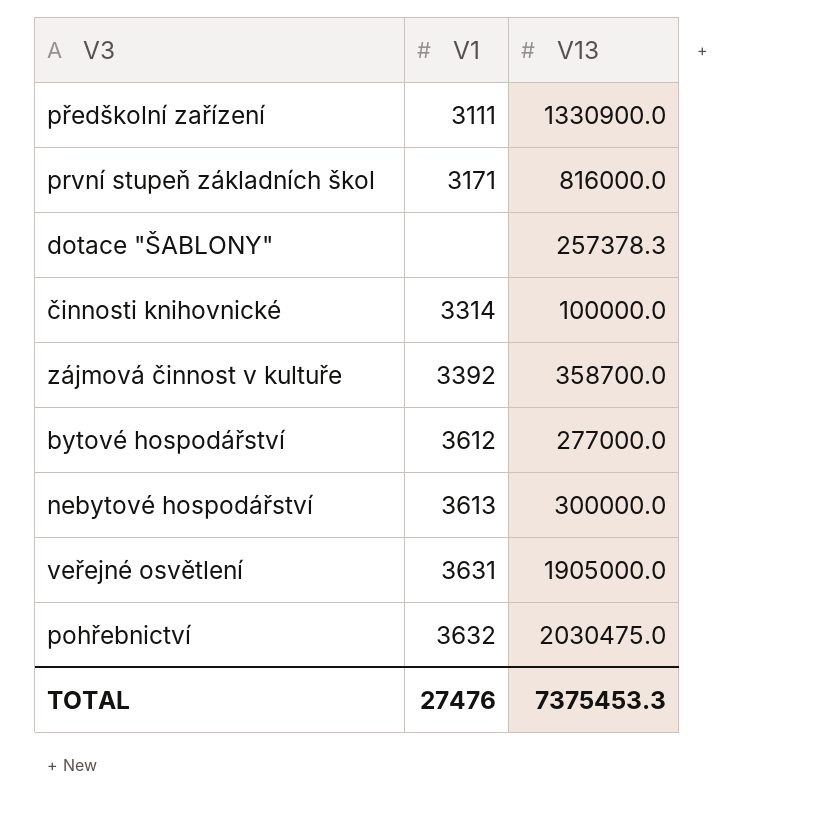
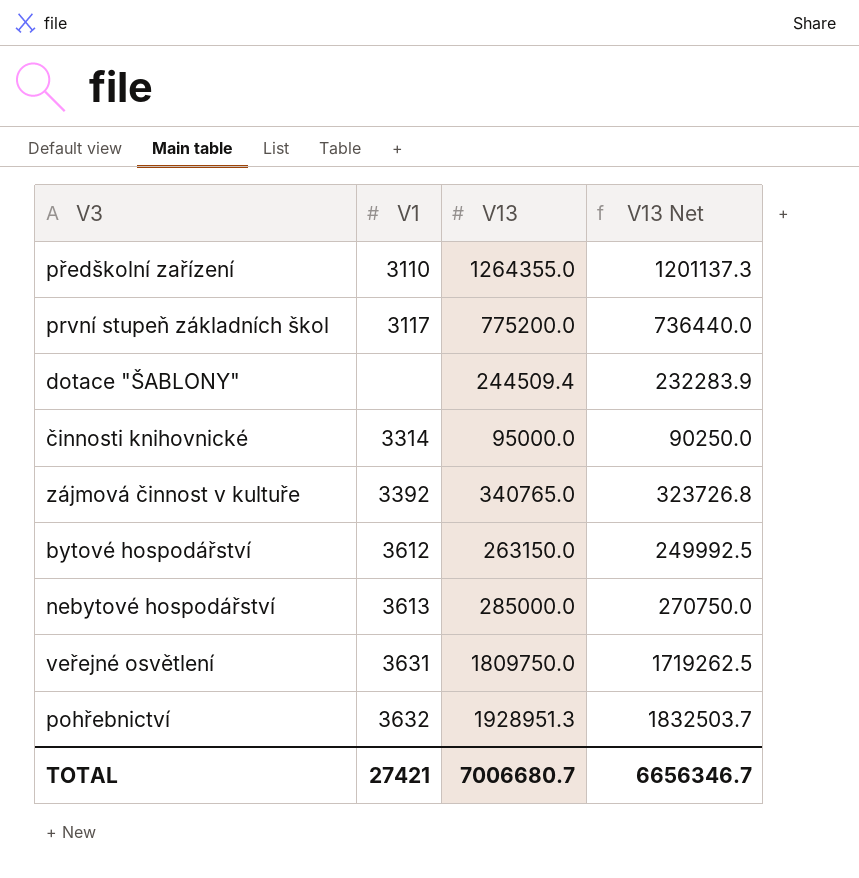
column V13 Net | formula: none -> [V13] * 0.95
předškolní zařízení | V1: 3111 -> 3110
předškolní zařízení | V13: 1330900.0 -> 1264355.0
první stupeň základních škol | V1: 3171 -> 3117
první stupeň základních škol | V13: 816000.0 -> 775200.0
dotace "ŠABLONY" | V13: 257378.3 -> 244509.4
činnosti knihovnické | V13: 100000.0 -> 95000.0
zájmová činnost v kultuře | V13: 358700.0 -> 340765.0
bytové hospodářství | V13: 277000.0 -> 263150.0
nebytové hospodářství | V13: 300000.0 -> 285000.0
veřejné osvětlení | V13: 1905000.0 -> 1809750.0
pohřebnictví | V13: 2030475.0 -> 1928951.3
TOTAL | V1: 27476 -> 27421
TOTAL | V13: 7375453.3 -> 7006680.7

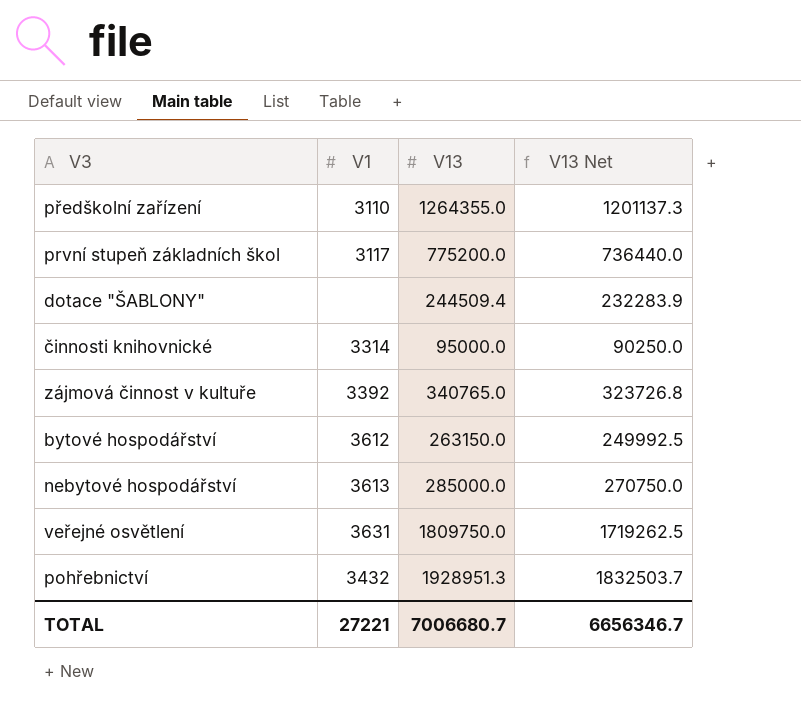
pohřebnictví | V1: 3632 -> 3432
TOTAL | V1: 27421 -> 27221

